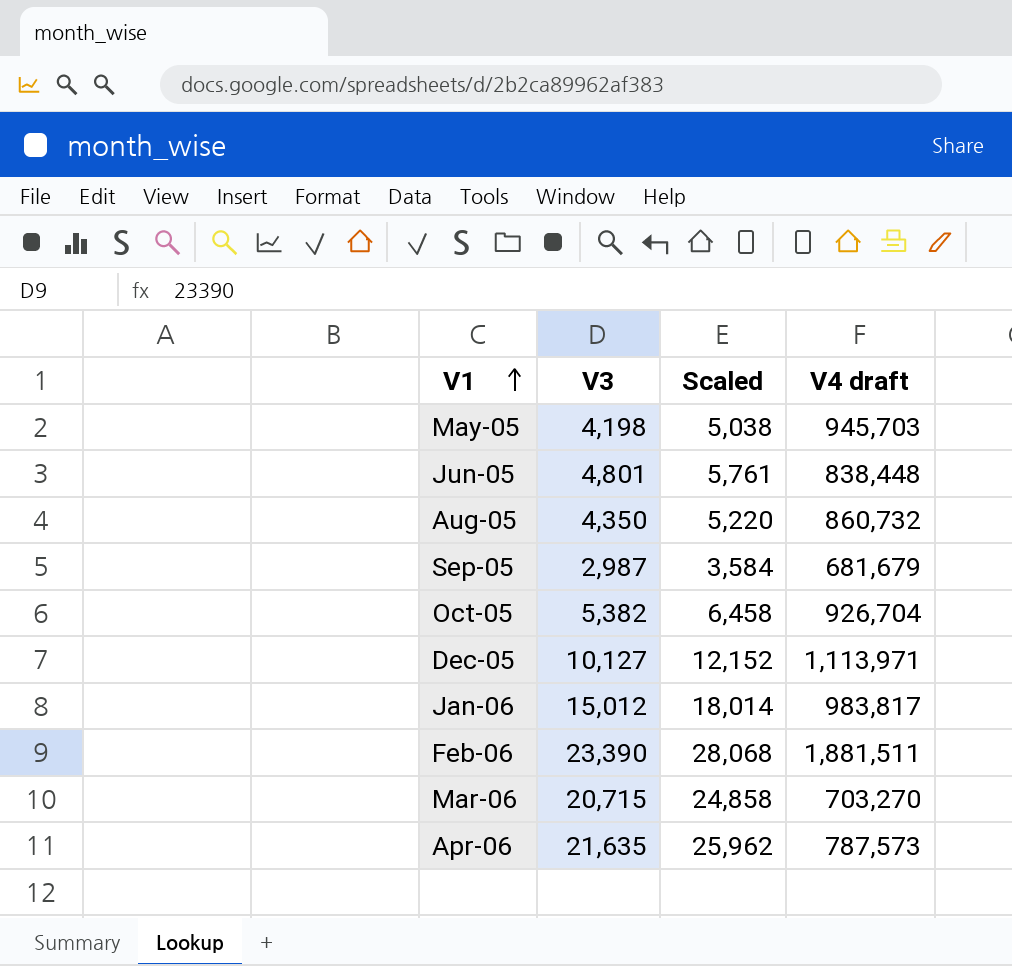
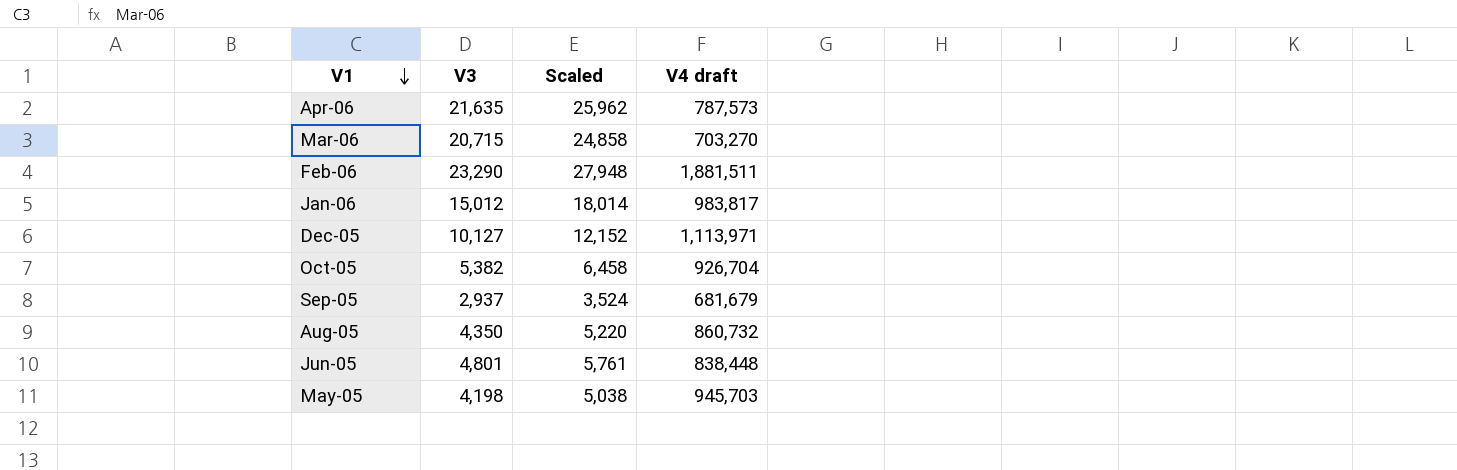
row order: V1 ascending -> V1 descending
Feb-06 | V3: 23,390 -> 23,290
Feb-06 | Scaled: 28,068 -> 27,948
Sep-05 | V3: 2,987 -> 2,937
Sep-05 | Scaled: 3,584 -> 3,524

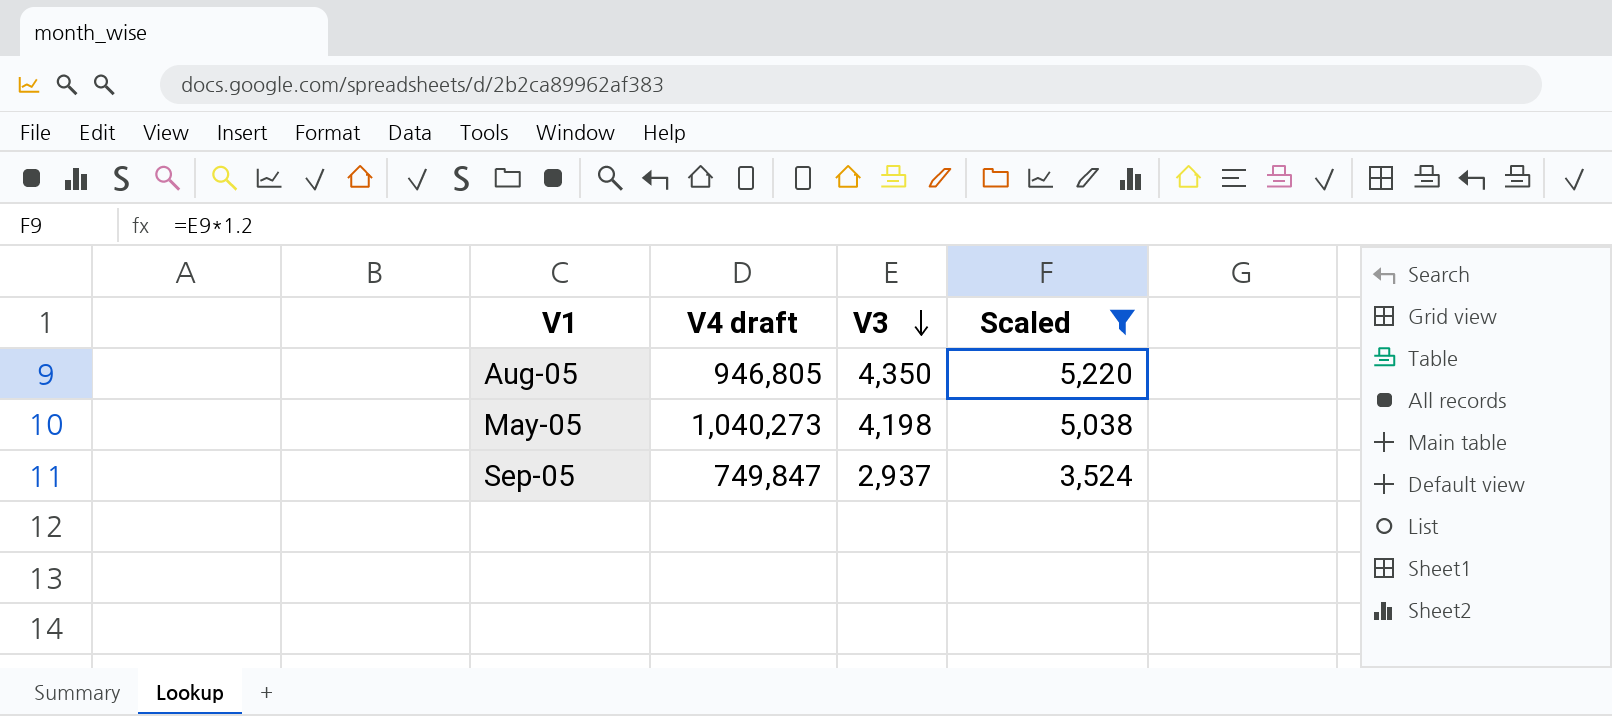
filter: none -> Scaled <= 5,220
row order: V1 descending -> V3 descending
column V4 draft | position: 4 -> 2
Aug-05 | V4 draft: 860,732 -> 946,805
May-05 | V4 draft: 945,703 -> 1,040,273
Sep-05 | V4 draft: 681,679 -> 749,847

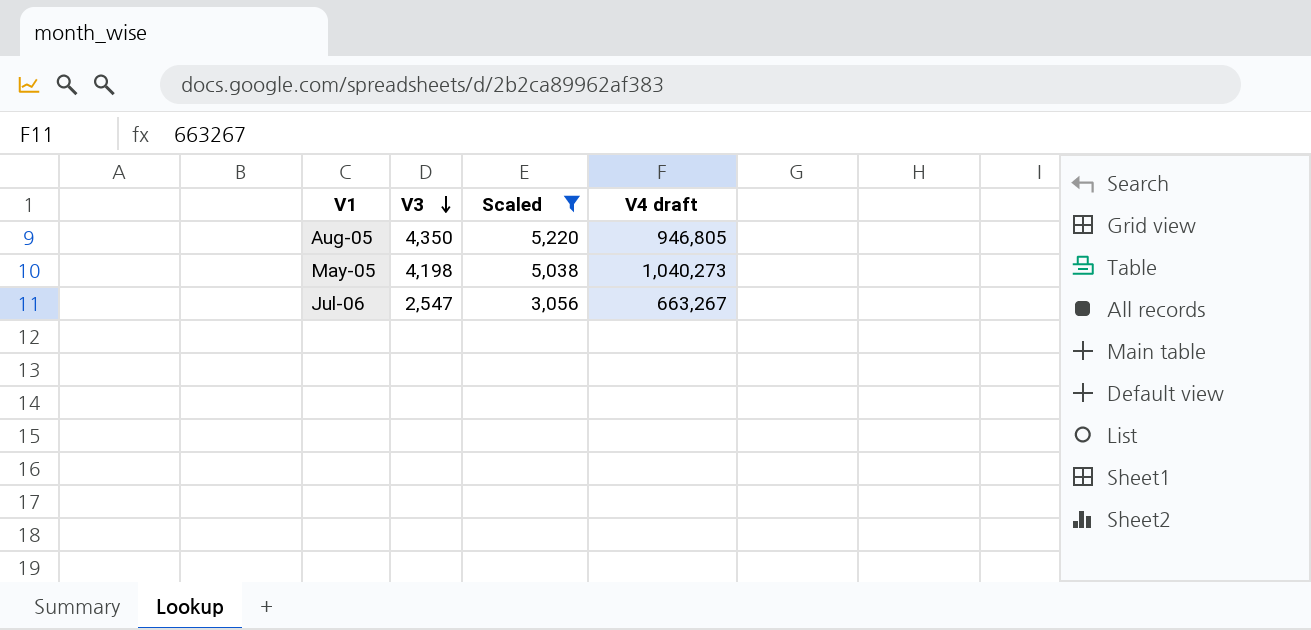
column V4 draft | position: 2 -> 4
row Sep-05: 749,847 | 2,937 | 3,524 -> none
row Jul-06: none -> 2,547 | 3,056 | 663,267

